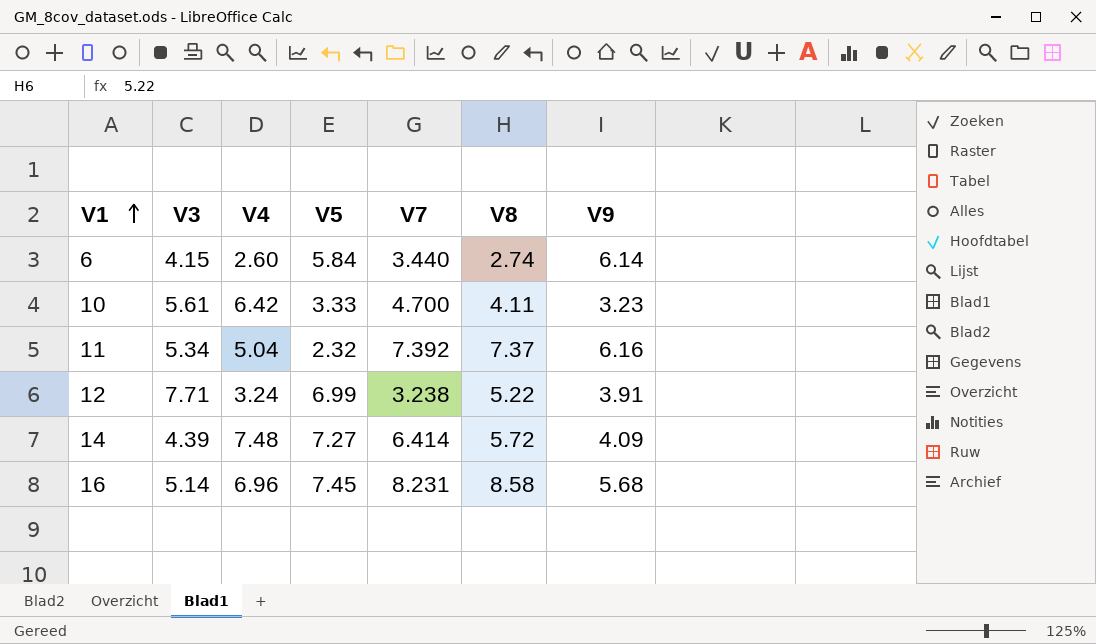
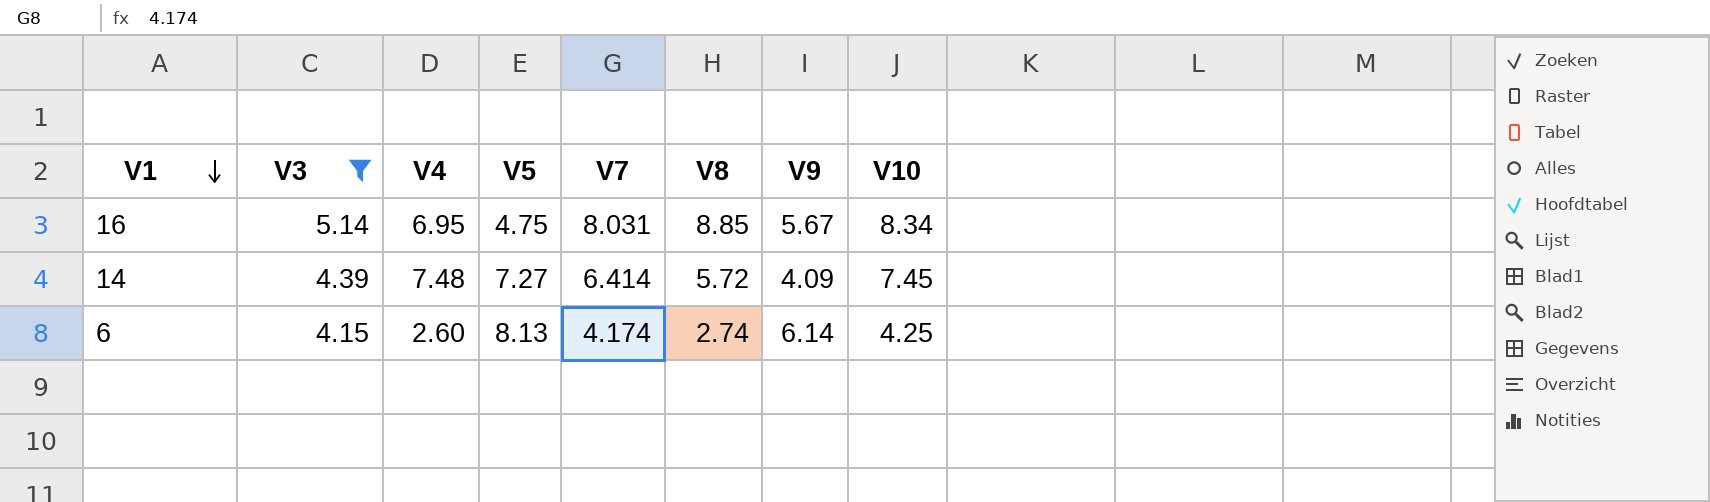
filter: none -> V3 <= 5.14
row order: V1 ascending -> V1 descending
column V10 | position: none -> 8
16 | V4: 6.96 -> 6.95
16 | V5: 7.45 -> 4.75
16 | V7: 8.231 -> 8.031
16 | V8: 8.58 -> 8.85
16 | V9: 5.68 -> 5.67
6 | V5: 5.84 -> 8.13
6 | V7: 3.440 -> 4.174

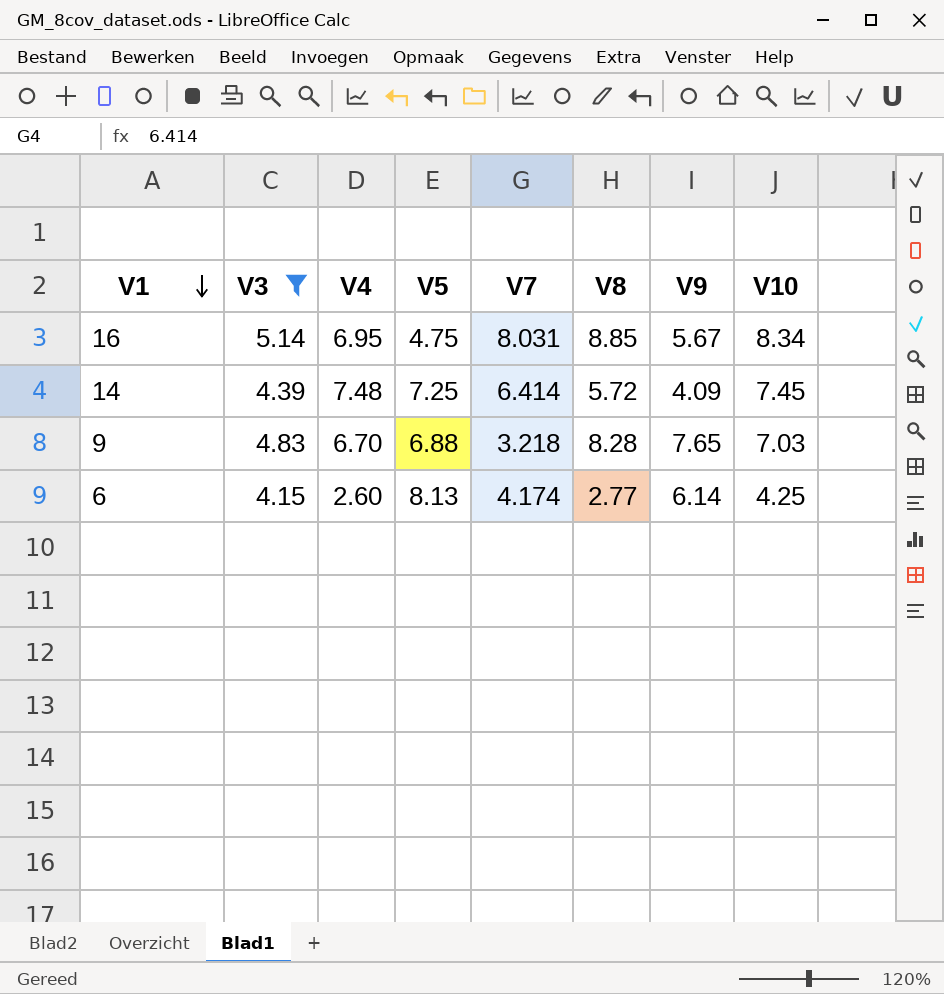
14 | V5: 7.27 -> 7.25
row 9: none -> 4.83 | 6.70 | 6.88 | 3.218 | 8.28 | 7.65 | 7.03
6 | V8: 2.74 -> 2.77

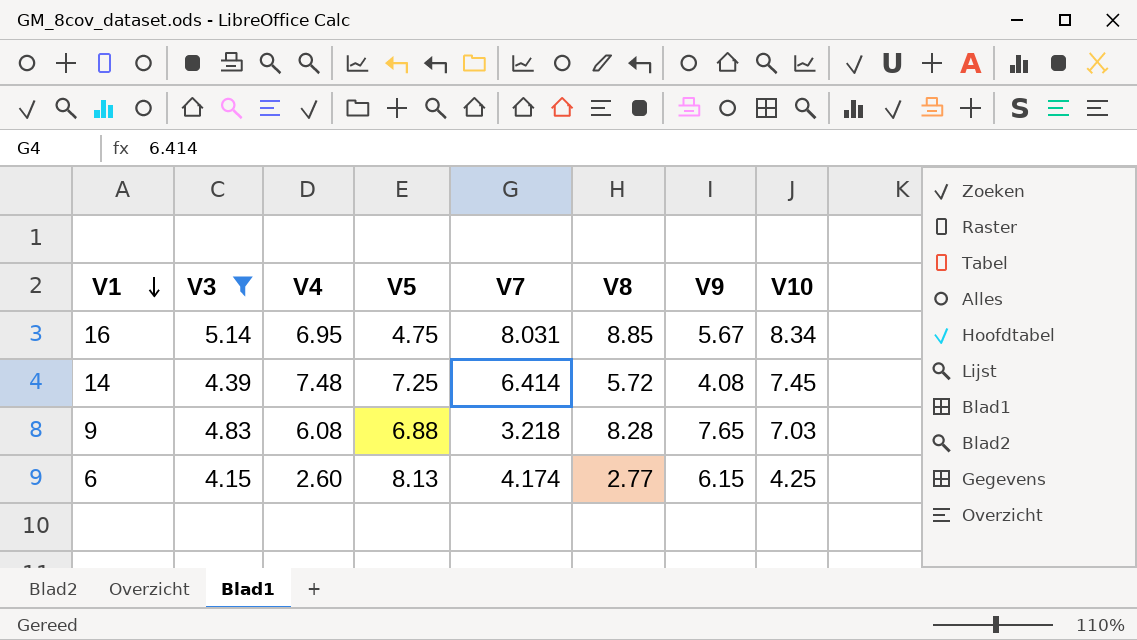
14 | V9: 4.09 -> 4.08
9 | V4: 6.70 -> 6.08
6 | V9: 6.14 -> 6.15

